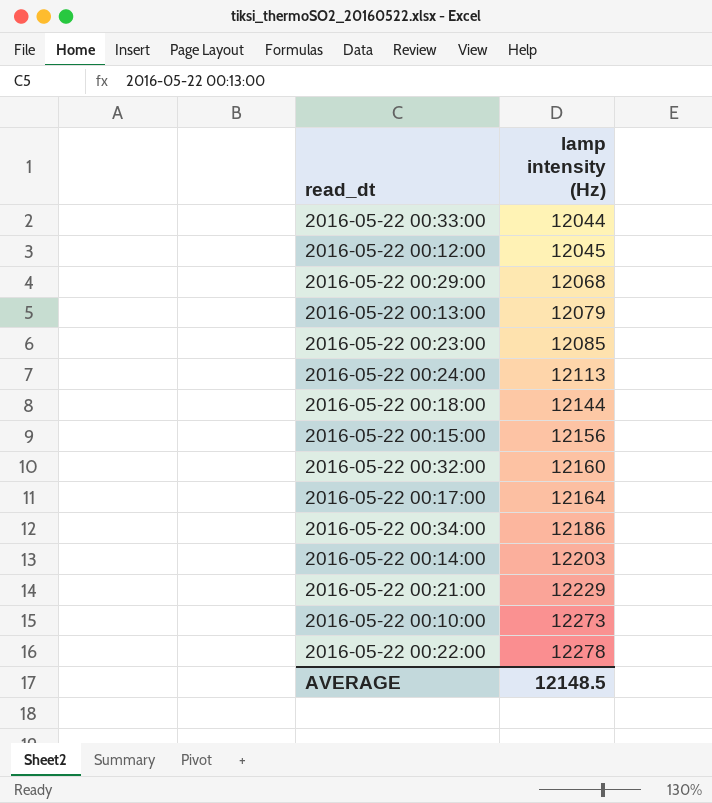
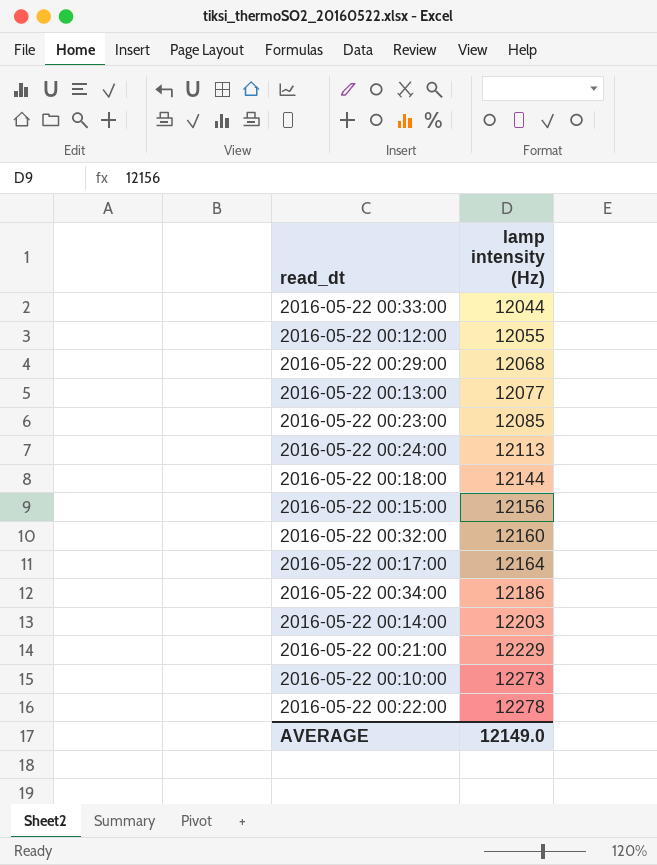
2016-05-22 00:12:00 | lamp intensity (Hz): 12045 -> 12055
2016-05-22 00:13:00 | lamp intensity (Hz): 12079 -> 12077
AVERAGE | lamp intensity (Hz): 12148.5 -> 12149.0

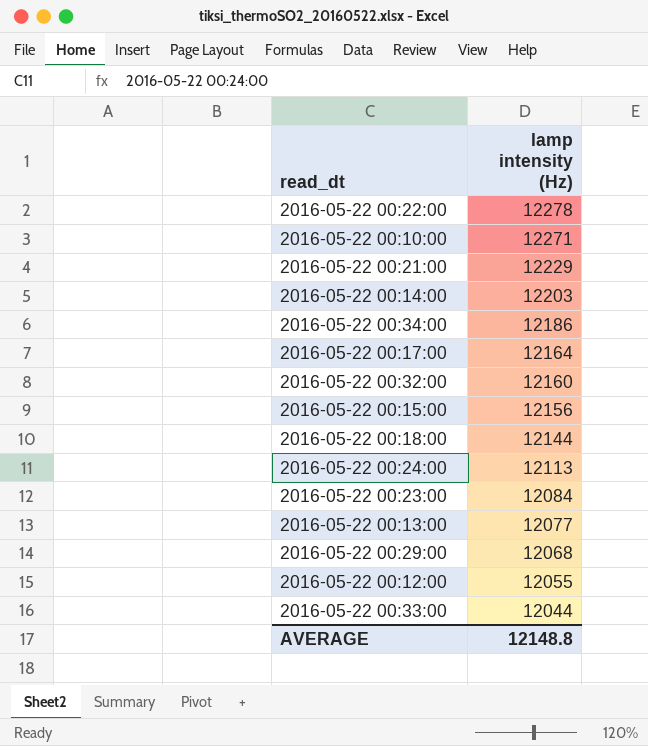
row order: lamp intensity (Hz) ascending -> lamp intensity (Hz) descending
2016-05-22 00:10:00 | lamp intensity (Hz): 12273 -> 12271
2016-05-22 00:23:00 | lamp intensity (Hz): 12085 -> 12084
AVERAGE | lamp intensity (Hz): 12149.0 -> 12148.8

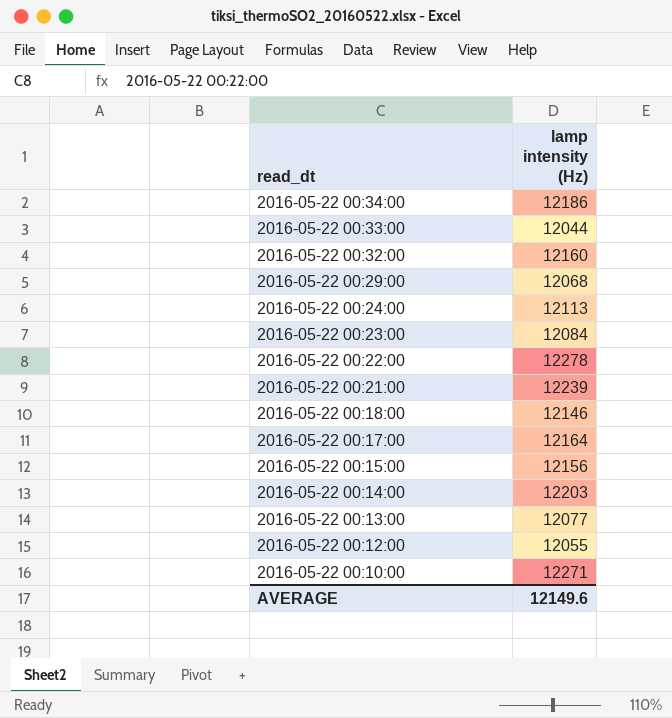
row order: lamp intensity (Hz) descending -> read_dt descending
2016-05-22 00:21:00 | lamp intensity (Hz): 12229 -> 12239
2016-05-22 00:18:00 | lamp intensity (Hz): 12144 -> 12146
AVERAGE | lamp intensity (Hz): 12148.8 -> 12149.6

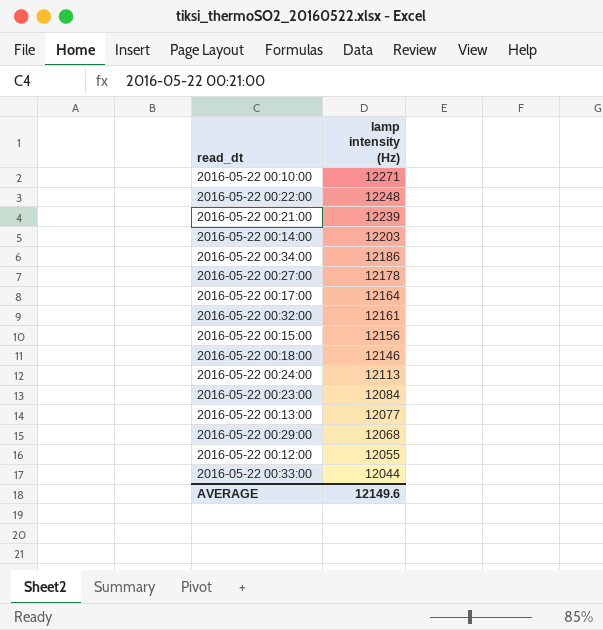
row order: read_dt descending -> lamp intensity (Hz) descending
2016-05-22 00:22:00 | lamp intensity (Hz): 12278 -> 12248
row 2016-05-22 00:27:00: none -> 12178
2016-05-22 00:32:00 | lamp intensity (Hz): 12160 -> 12161

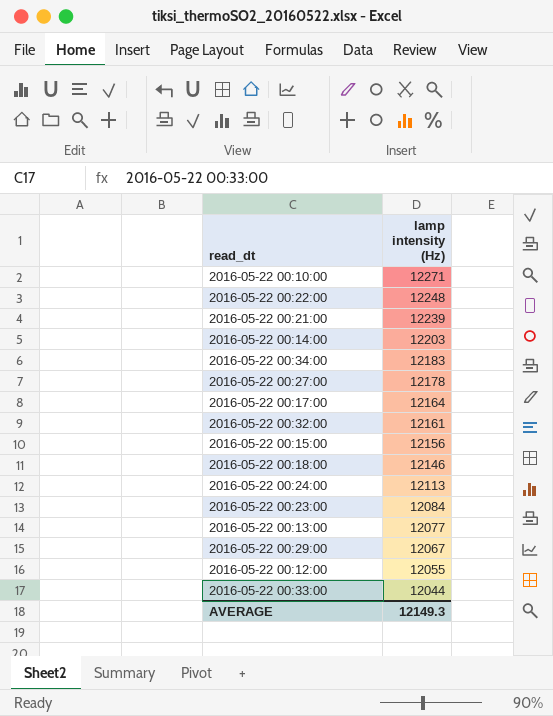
2016-05-22 00:34:00 | lamp intensity (Hz): 12186 -> 12183
2016-05-22 00:29:00 | lamp intensity (Hz): 12068 -> 12067
AVERAGE | lamp intensity (Hz): 12149.6 -> 12149.3

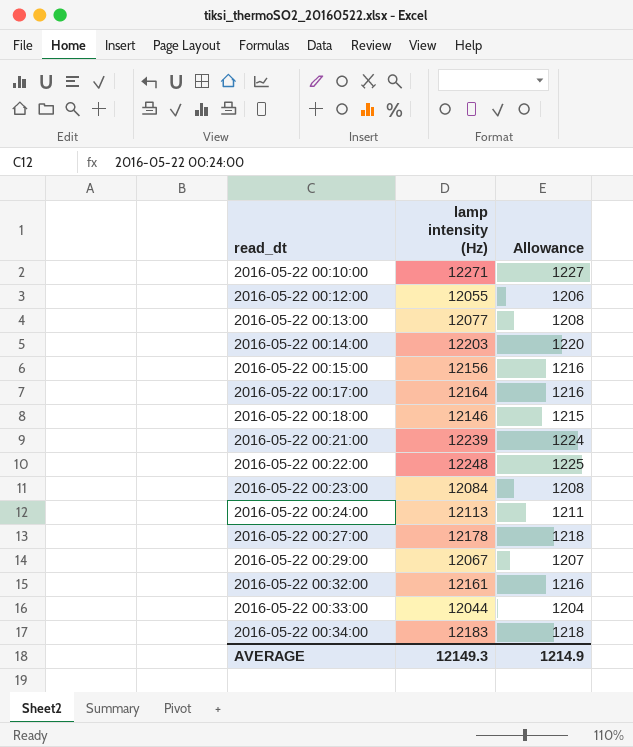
row order: lamp intensity (Hz) descending -> read_dt ascending
column Allowance | formula: none -> [lamp intensity (Hz)] * 0.1

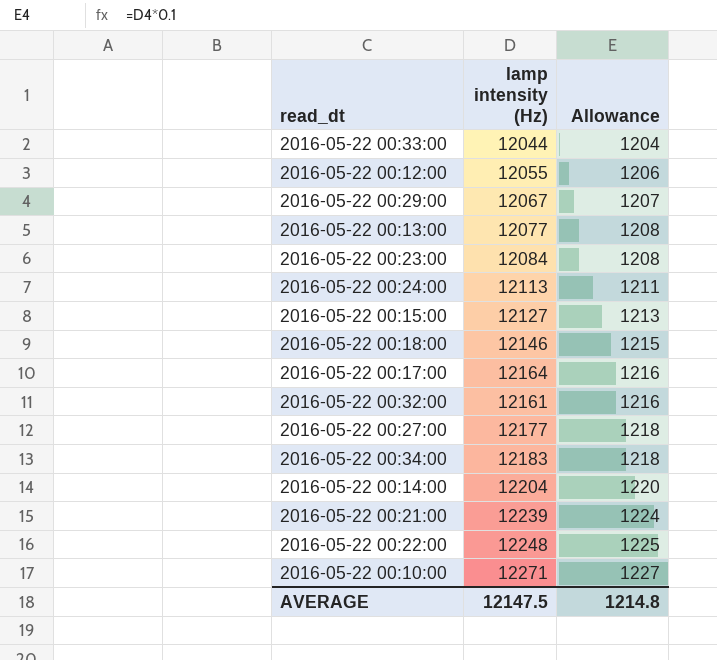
row order: read_dt ascending -> Allowance ascending
2016-05-22 00:15:00 | lamp intensity (Hz): 12156 -> 12127
2016-05-22 00:15:00 | Allowance: 1216 -> 1213
2016-05-22 00:27:00 | lamp intensity (Hz): 12178 -> 12177
2016-05-22 00:14:00 | lamp intensity (Hz): 12203 -> 12204
AVERAGE | lamp intensity (Hz): 12149.3 -> 12147.5
AVERAGE | Allowance: 1214.9 -> 1214.8

